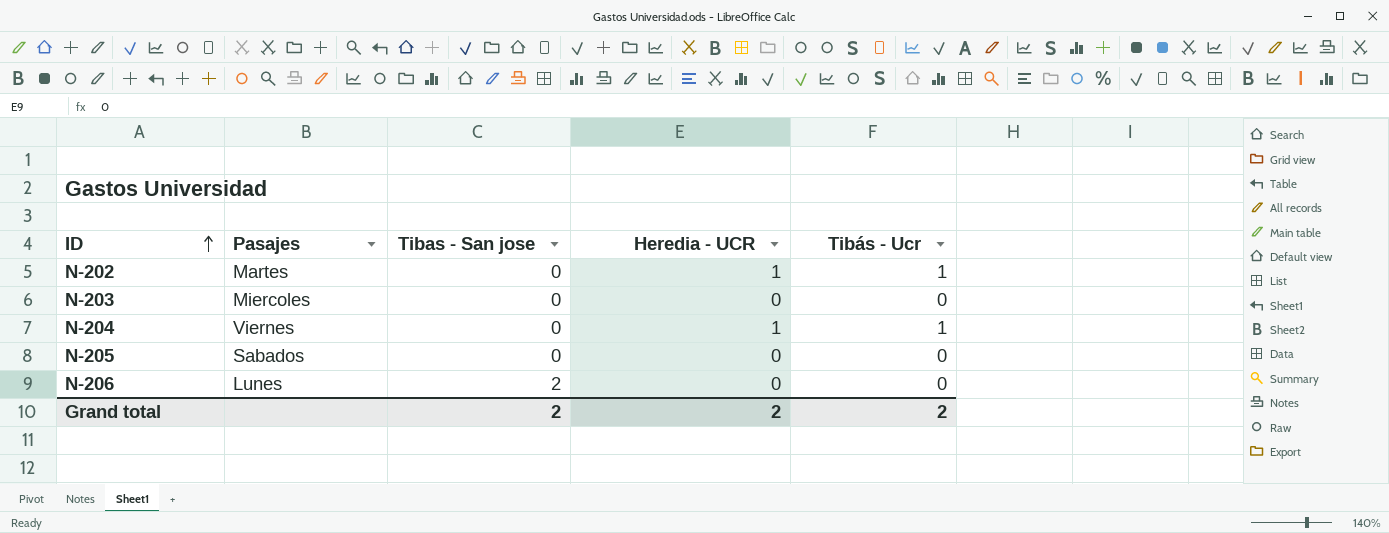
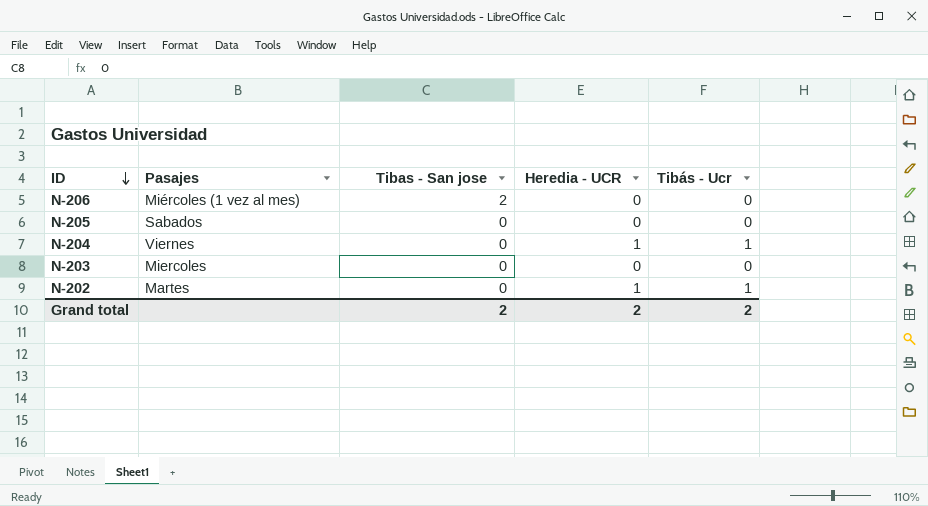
row order: ID ascending -> ID descending
N-206 | Pasajes: Lunes -> Miércoles (1 vez al mes)

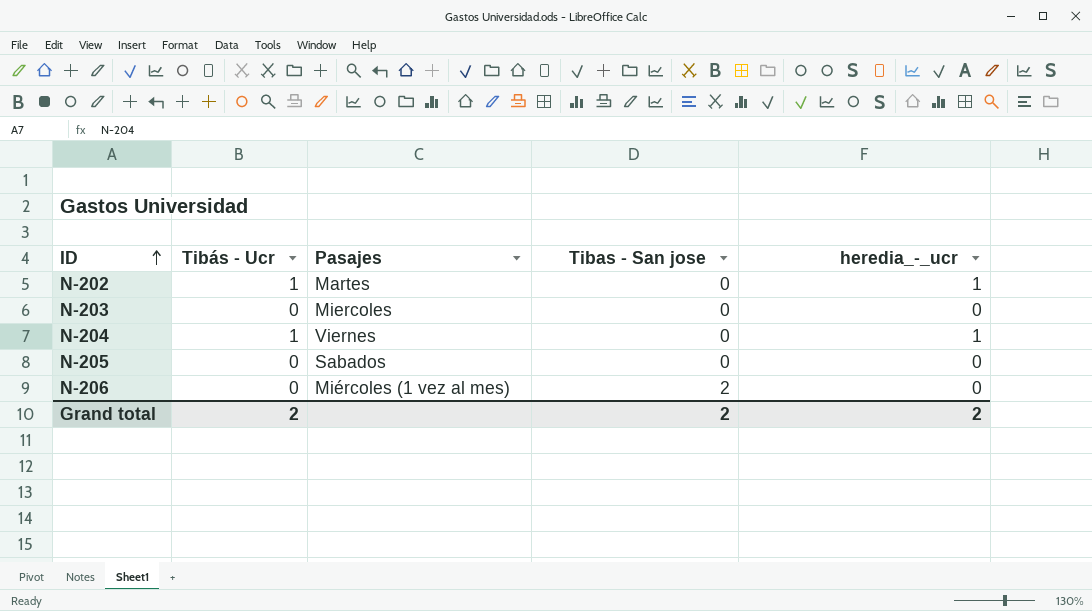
row order: ID descending -> ID ascending
column Tibás - Ucr | position: 5 -> 2
column name: Heredia - UCR -> heredia_-_ucr

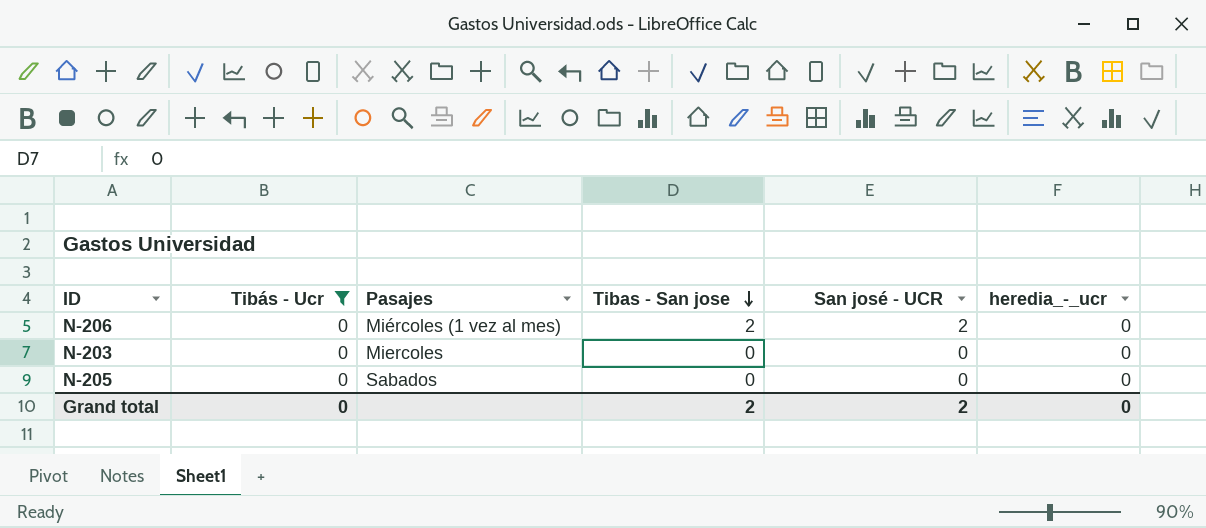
filter: none -> Tibás - Ucr = 0
row order: ID ascending -> Tibas - San jose descending
column San josé - UCR | position: none -> 5
Grand total | Tibás - Ucr: 2 -> 0
Grand total | heredia_-_ucr: 2 -> 0

